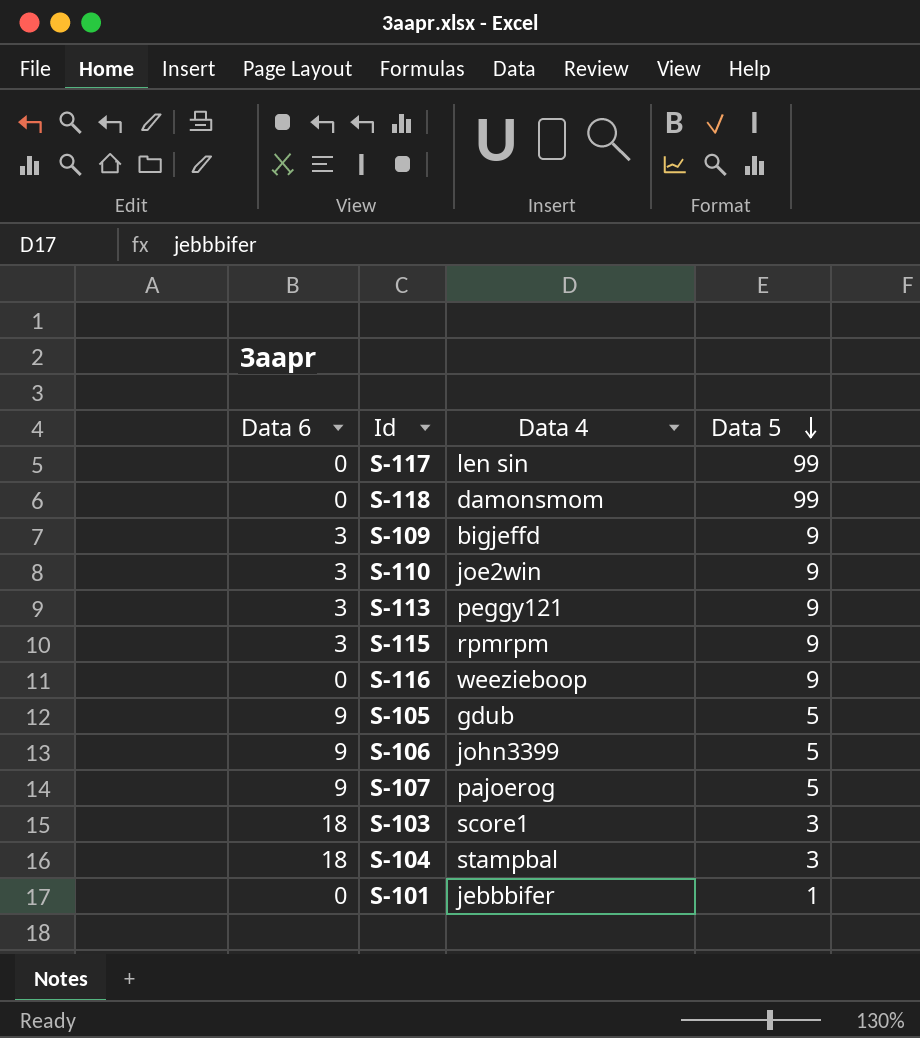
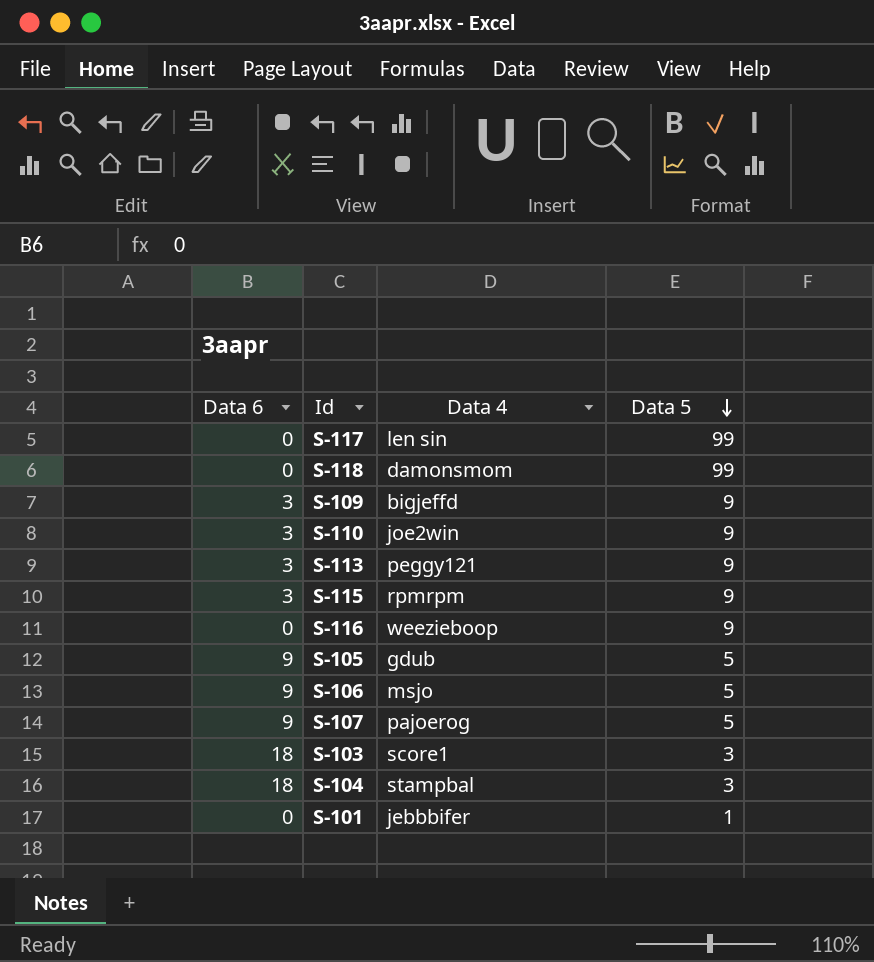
S-106 | Data 4: john3399 -> msjo

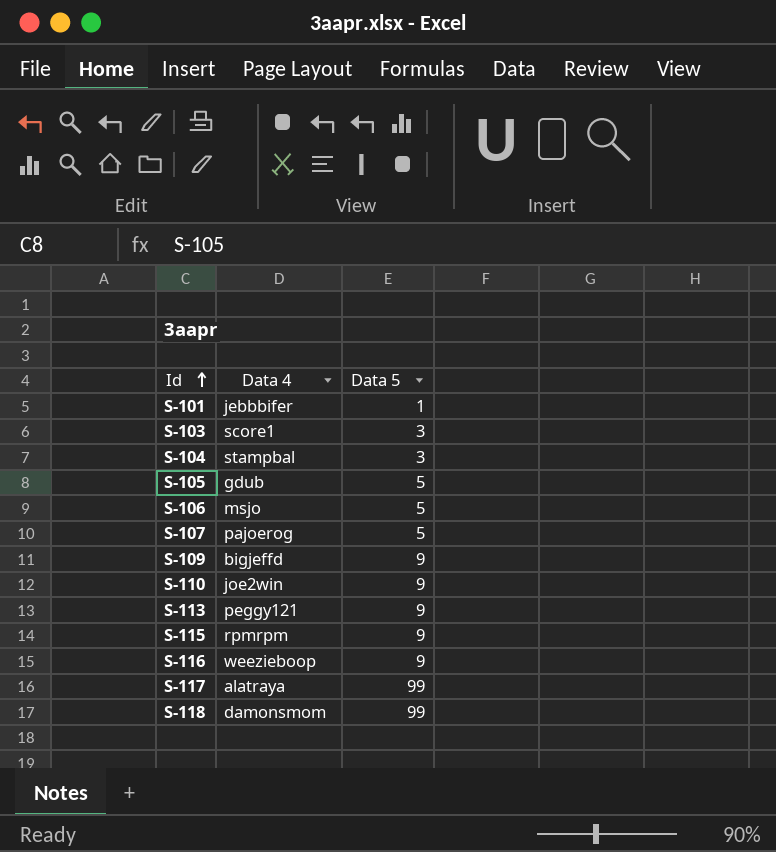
row order: Data 5 descending -> Id ascending
column Data 6 | position: 1 -> none
S-117 | Data 4: len sin -> alatraya

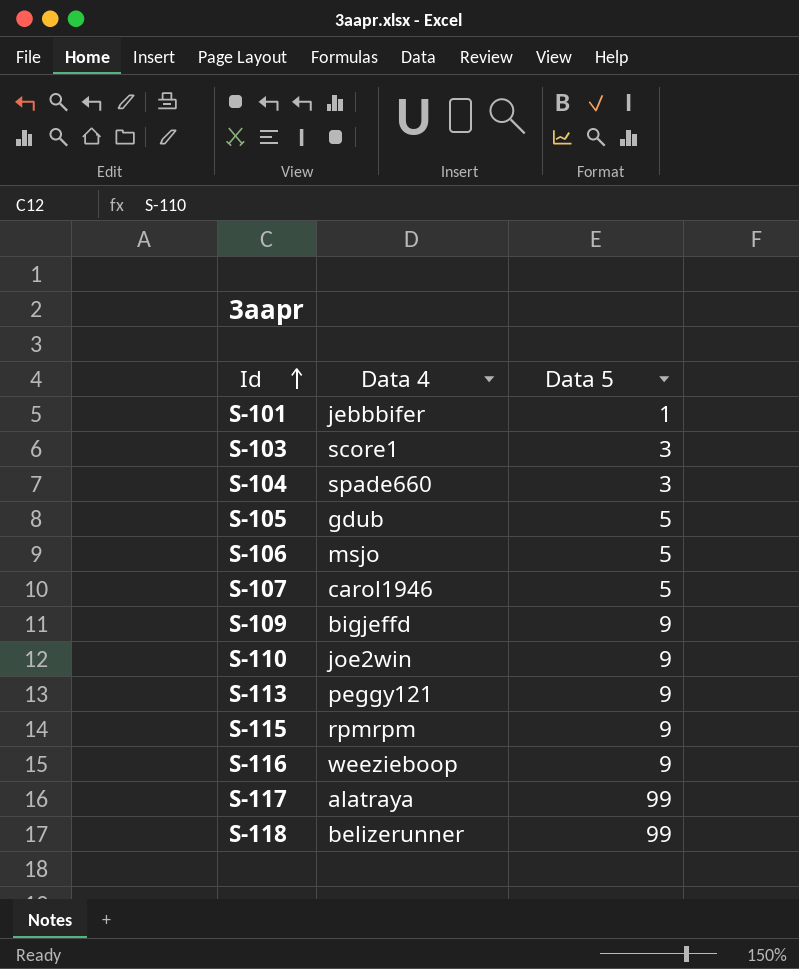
S-104 | Data 4: stampbal -> spade660
S-107 | Data 4: pajoerog -> carol1946
S-118 | Data 4: damonsmom -> belizerunner

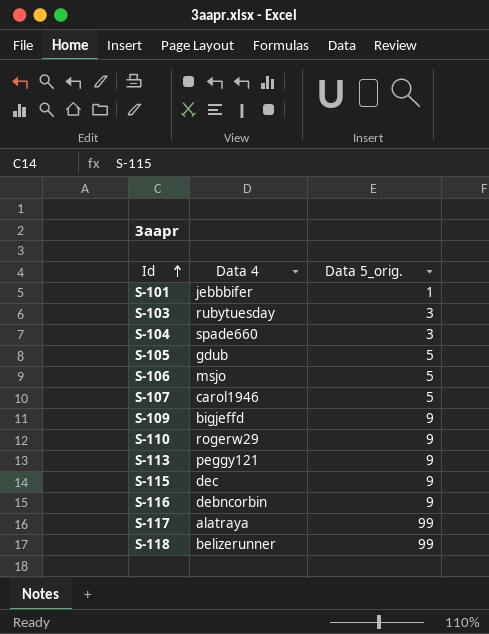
column name: Data 5 -> Data 5_orig.
S-103 | Data 4: score1 -> rubytuesday
S-110 | Data 4: joe2win -> rogerw29
S-115 | Data 4: rpmrpm -> dec
S-116 | Data 4: weezieboop -> debncorbin

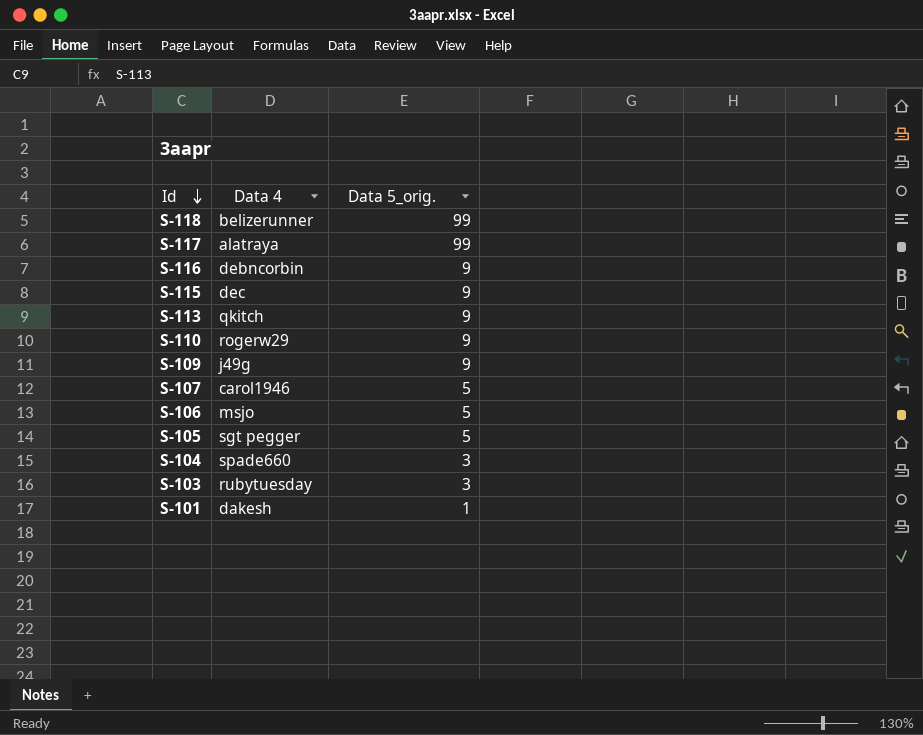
row order: Id ascending -> Id descending
S-113 | Data 4: peggy121 -> qkitch
S-109 | Data 4: bigjeffd -> j49g
S-105 | Data 4: gdub -> sgt pegger
S-101 | Data 4: jebbbifer -> dakesh

